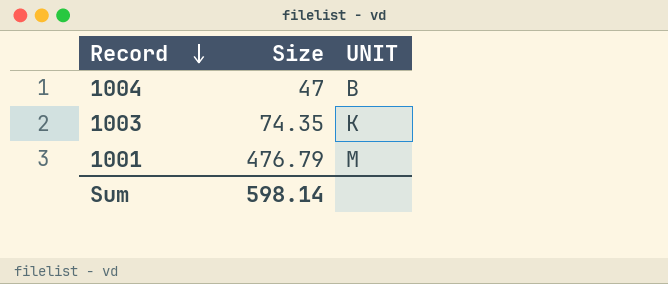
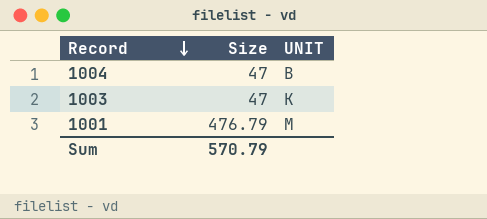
1003 | Size: 74.35 -> 47
Sum | Size: 598.14 -> 570.79

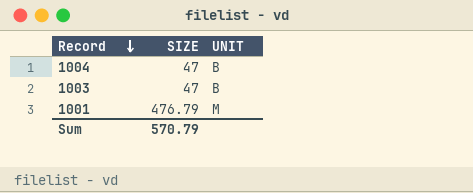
column name: Size -> SIZE
1003 | UNIT: K -> B

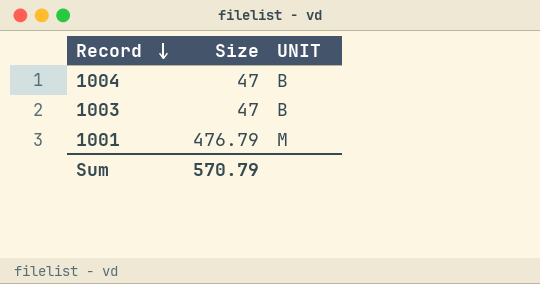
column name: SIZE -> Size

